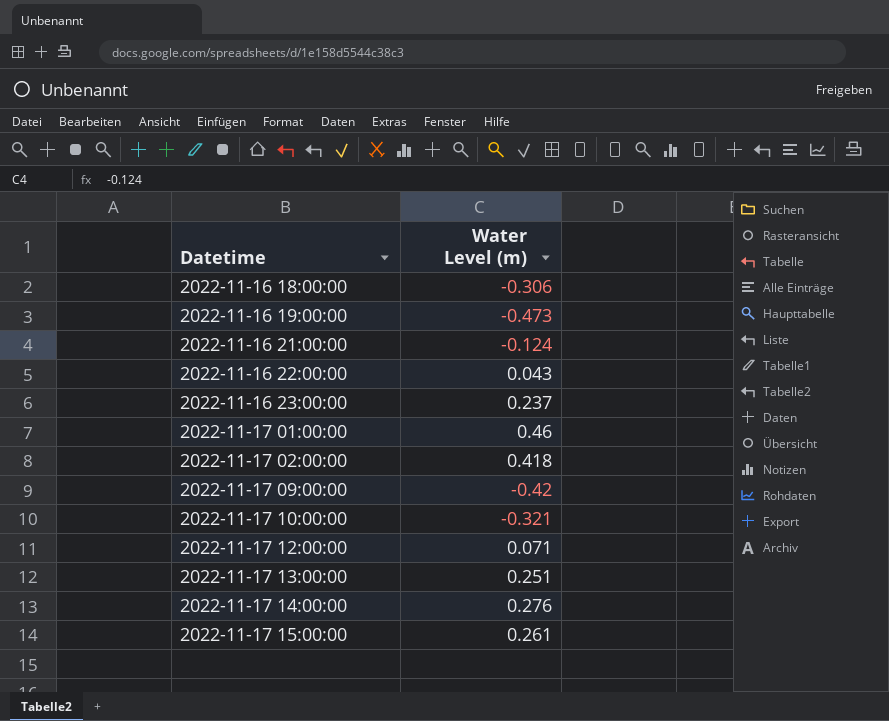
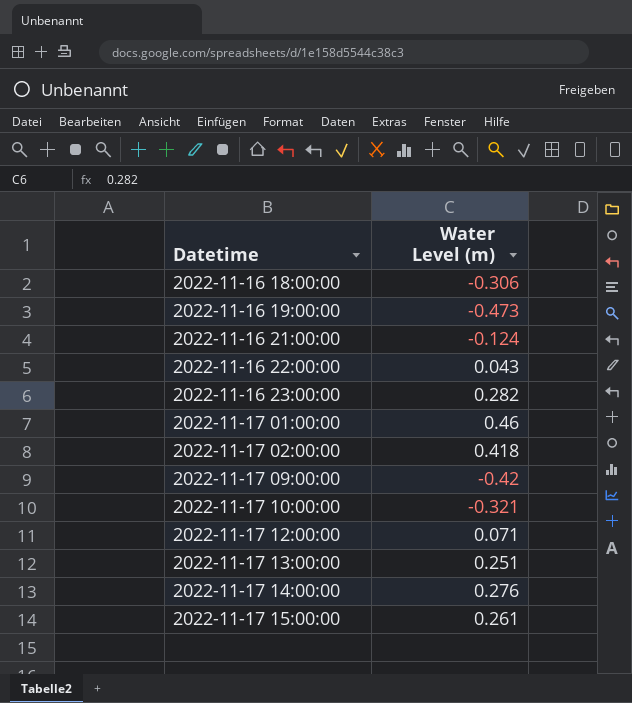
2022-11-16 23:00:00 | Water Level (m): 0.237 -> 0.282

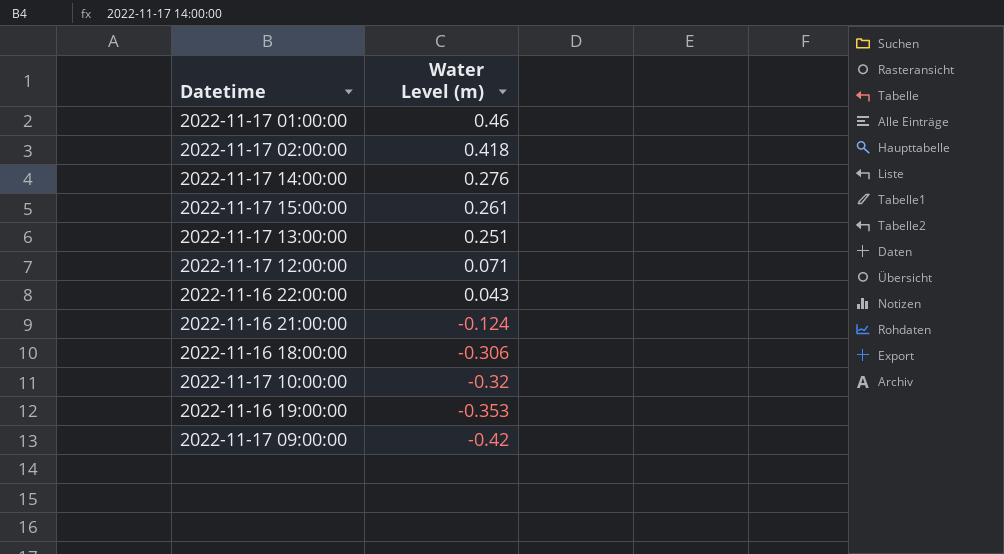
row order: Datetime ascending -> Water Level (m) descending
row 2022-11-16 23:00:00: 0.282 -> none
2022-11-17 10:00:00 | Water Level (m): -0.321 -> -0.32
2022-11-16 19:00:00 | Water Level (m): -0.473 -> -0.353

